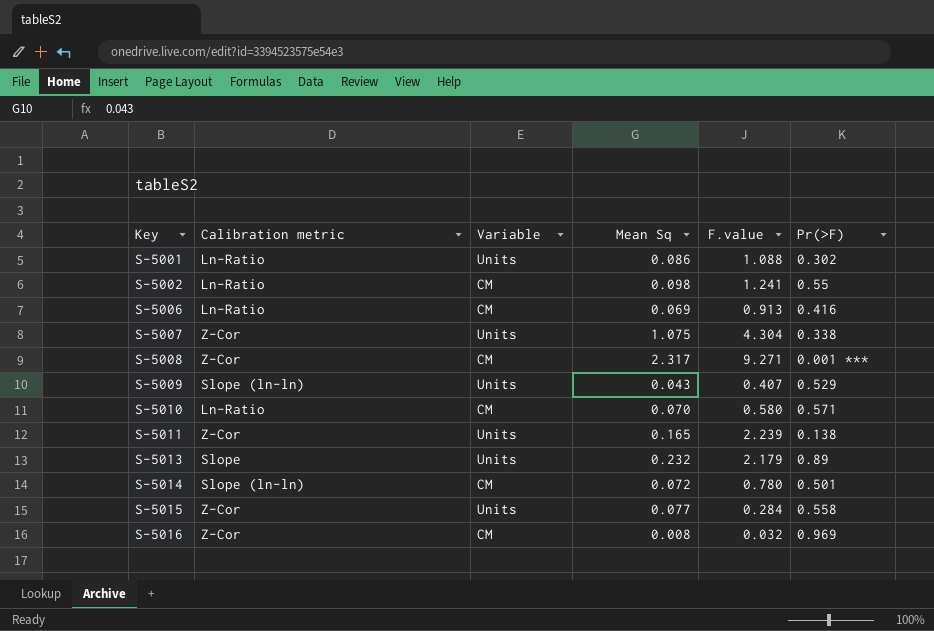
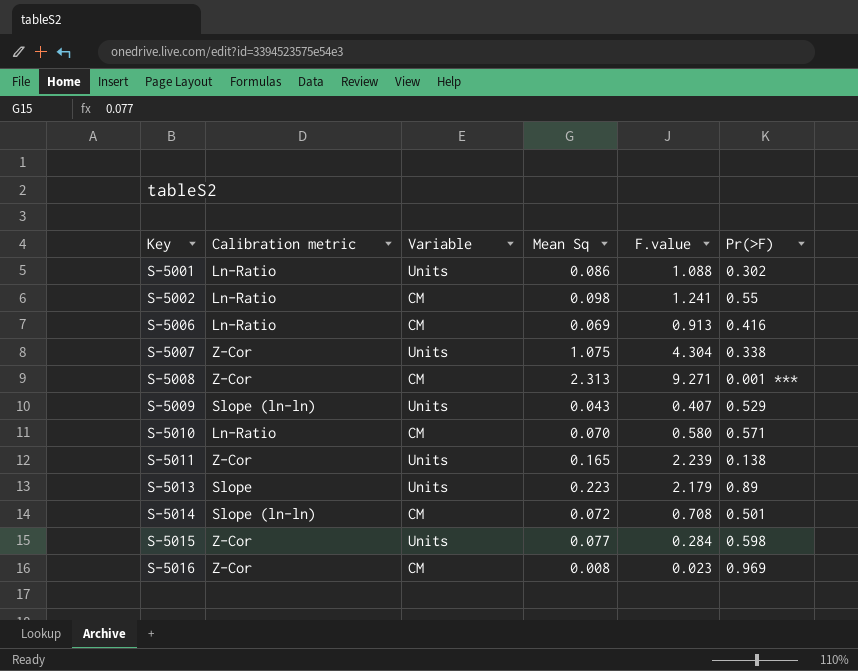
S-5008 | Mean Sq: 2.317 -> 2.313
S-5013 | Mean Sq: 0.232 -> 0.223
S-5014 | F.value: 0.780 -> 0.708
S-5015 | Pr(>F): 0.558 -> 0.598
S-5016 | F.value: 0.032 -> 0.023

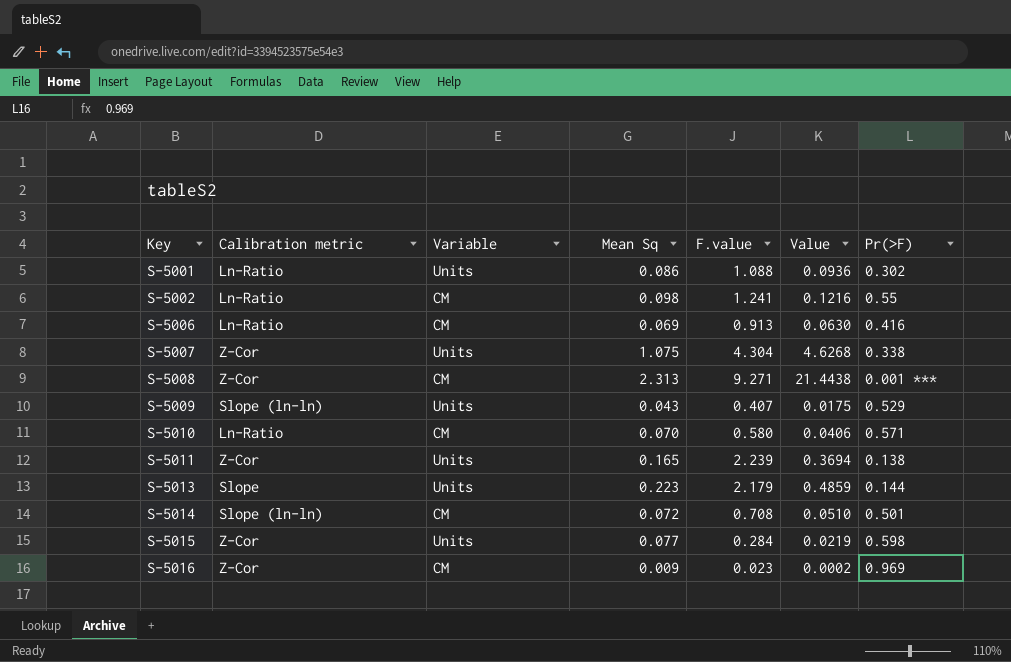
column Value | formula: none -> [Mean Sq] * [F.value]
S-5013 | Pr(>F): 0.89 -> 0.144
S-5016 | Mean Sq: 0.008 -> 0.009

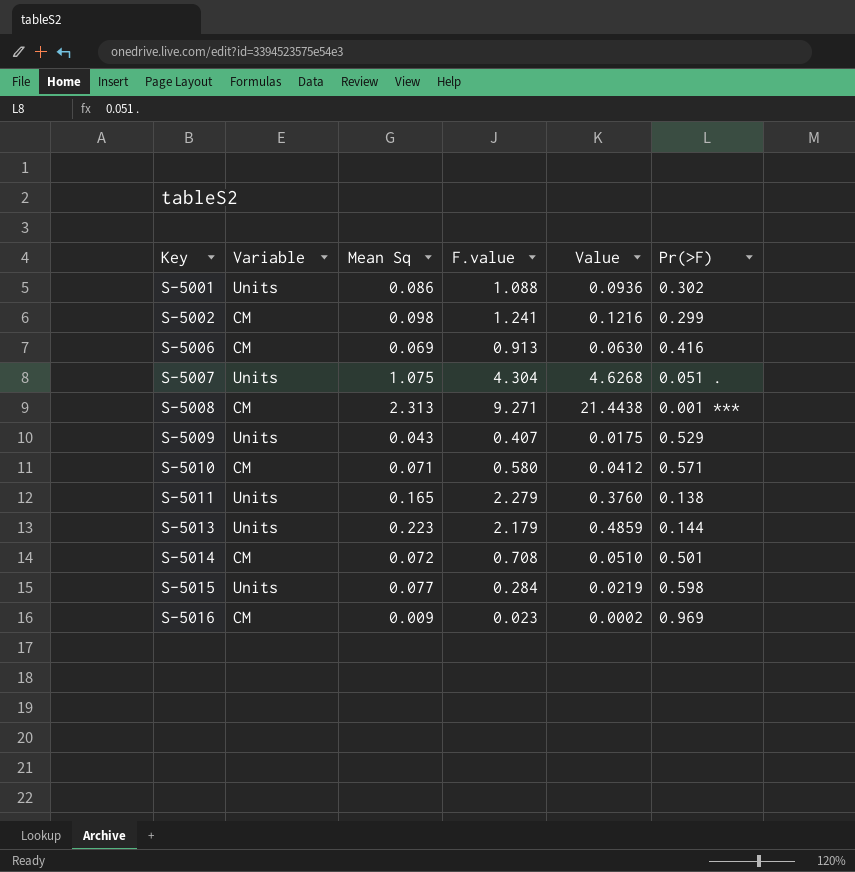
column Calibration metric | position: 2 -> none
S-5002 | Pr(>F): 0.55 -> 0.299
S-5007 | Pr(>F): 0.338 -> 0.051 .
S-5010 | Mean Sq: 0.070 -> 0.071
S-5010 | Value: 0.0406 -> 0.0412
S-5011 | F.value: 2.239 -> 2.279
S-5011 | Value: 0.3694 -> 0.3760

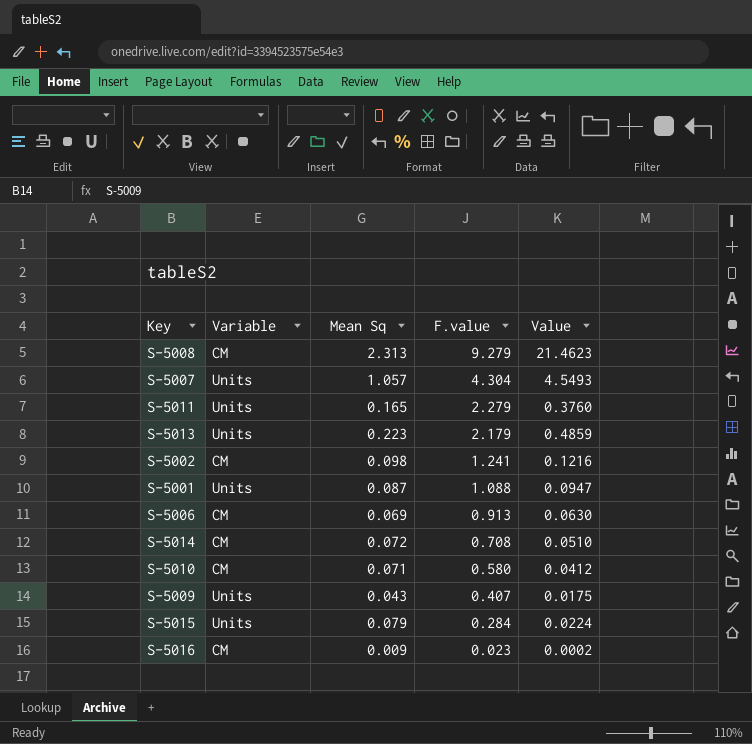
row order: Key ascending -> F.value descending
column Pr(>F) | position: 6 -> none
S-5008 | F.value: 9.271 -> 9.279
S-5008 | Value: 21.4438 -> 21.4623
S-5007 | Mean Sq: 1.075 -> 1.057
S-5007 | Value: 4.6268 -> 4.5493
S-5001 | Mean Sq: 0.086 -> 0.087
S-5001 | Value: 0.0936 -> 0.0947
S-5015 | Mean Sq: 0.077 -> 0.079
S-5015 | Value: 0.0219 -> 0.0224

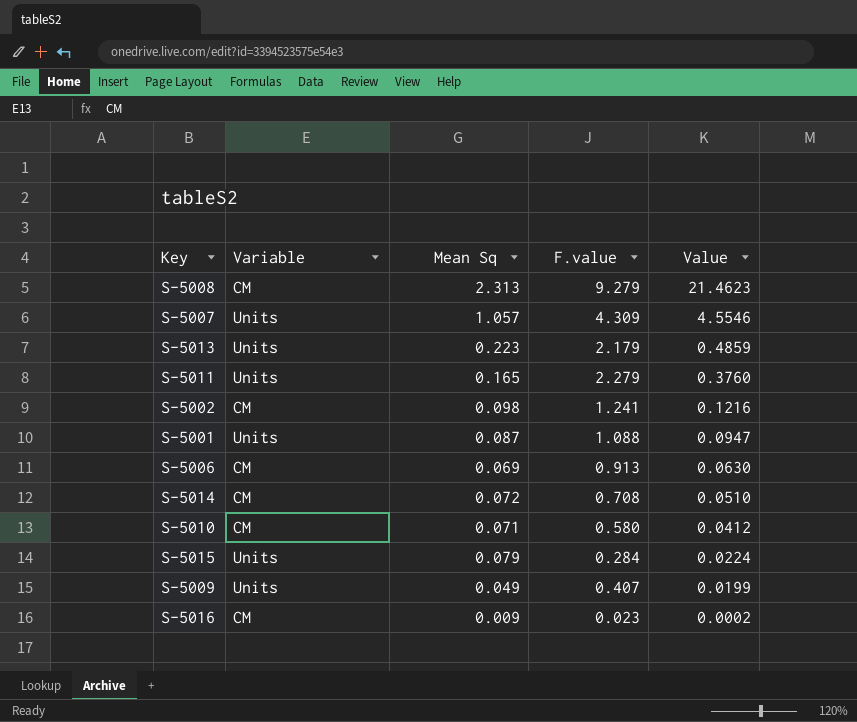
row order: F.value descending -> Value descending
S-5007 | F.value: 4.304 -> 4.309
S-5007 | Value: 4.5493 -> 4.5546
S-5009 | Mean Sq: 0.043 -> 0.049
S-5009 | Value: 0.0175 -> 0.0199

